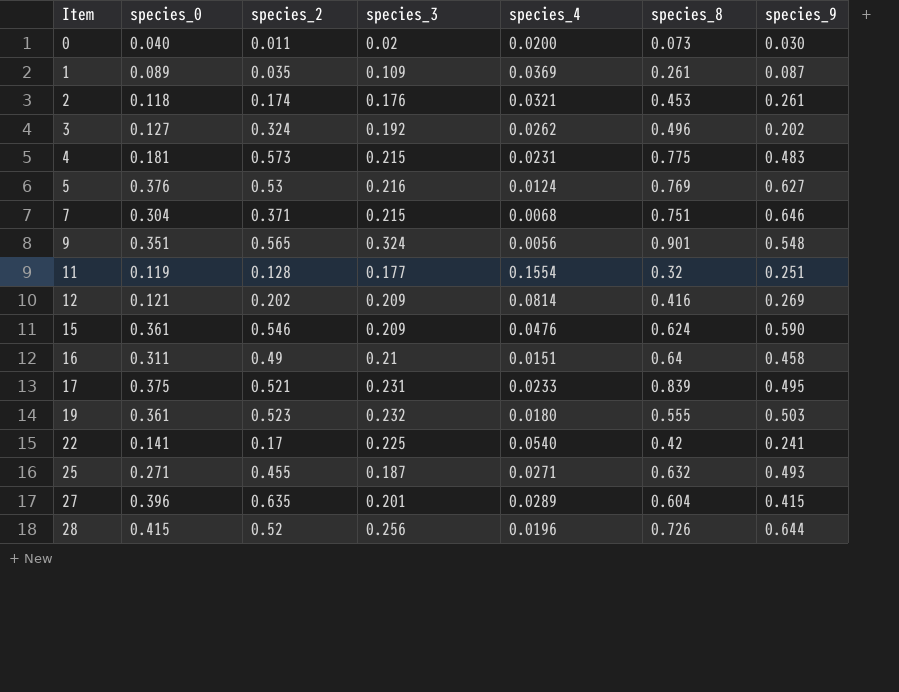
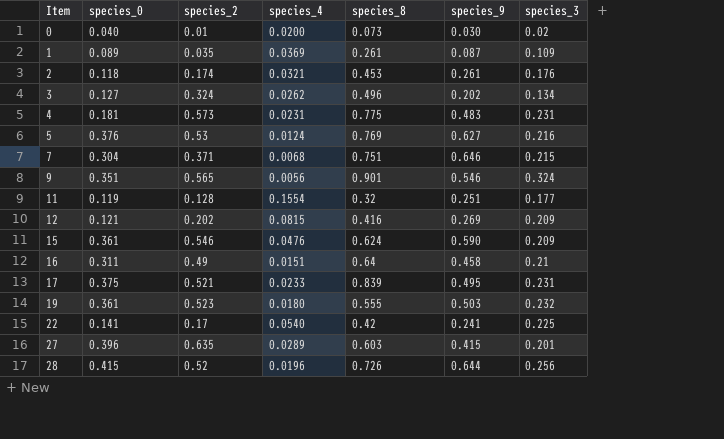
column species_3 | position: 4 -> 7
row 25: 0.271 | 0.455 | 0.187 | 0.0271 | 0.632 | 0.493 -> none
0 | species_2: 0.011 -> 0.01
3 | species_3: 0.192 -> 0.134
4 | species_3: 0.215 -> 0.231
9 | species_9: 0.548 -> 0.546
12 | species_4: 0.0814 -> 0.0815
27 | species_8: 0.604 -> 0.603

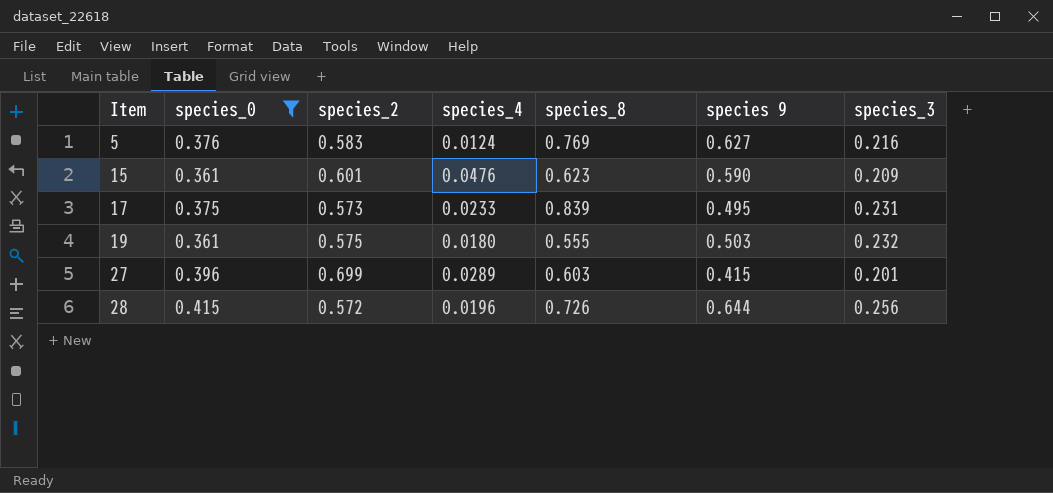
filter: none -> species_0 >= 0.361
column name: species_9 -> species 9
5 | species_2: 0.53 -> 0.583
15 | species_2: 0.546 -> 0.601
15 | species_8: 0.624 -> 0.623
17 | species_2: 0.521 -> 0.573
19 | species_2: 0.523 -> 0.575
27 | species_2: 0.635 -> 0.699
28 | species_2: 0.52 -> 0.572

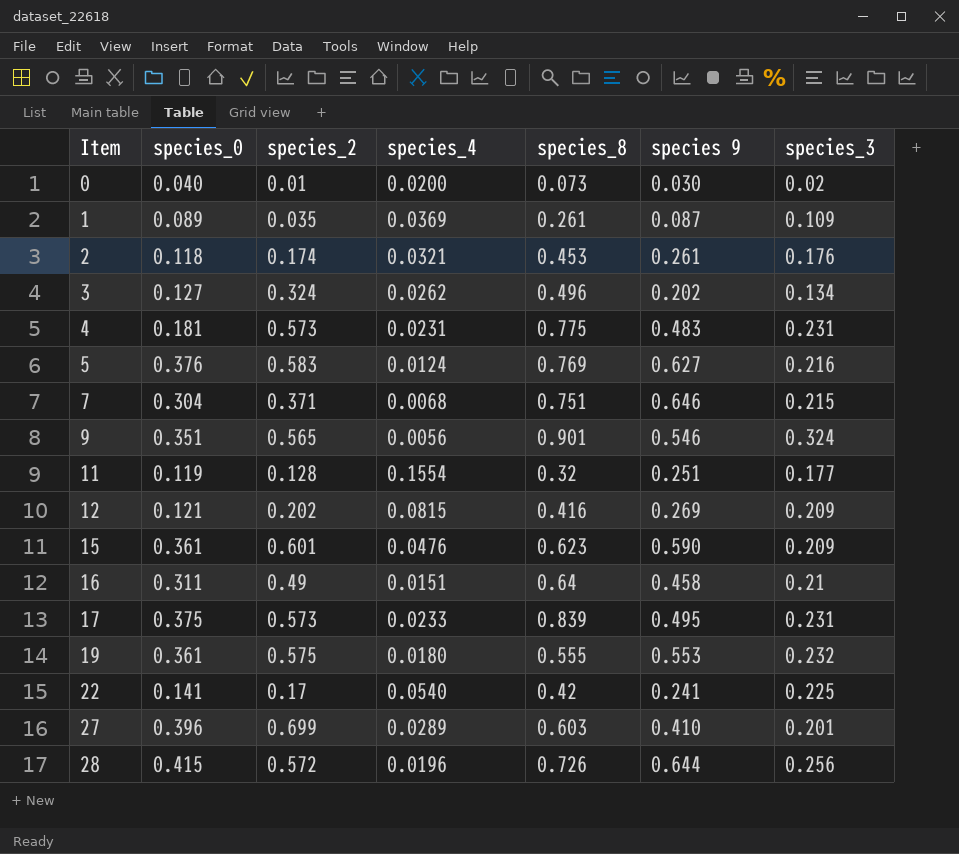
filter: species_0 >= 0.361 -> none
19 | species 9: 0.503 -> 0.553
27 | species 9: 0.415 -> 0.410

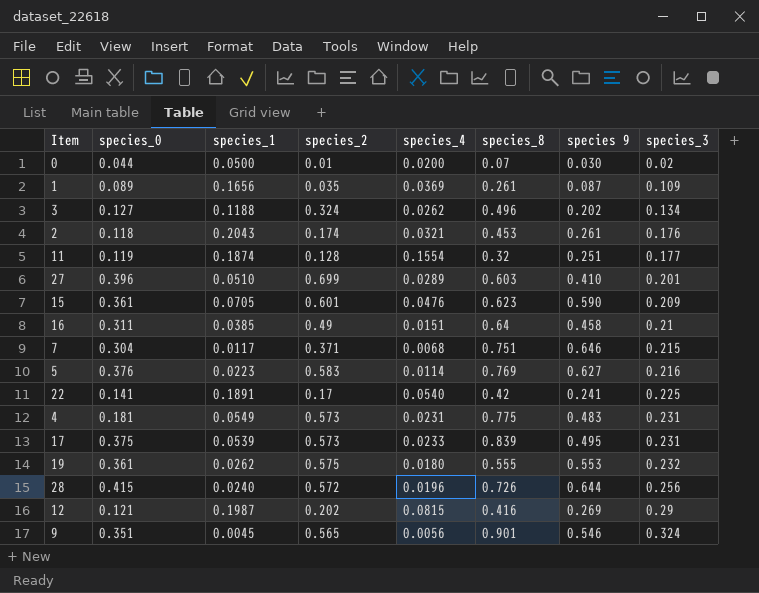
row order: Item ascending -> species_3 ascending
column species_1 | position: none -> 3
0 | species_0: 0.040 -> 0.044
0 | species_8: 0.073 -> 0.07
5 | species_4: 0.0124 -> 0.0114
12 | species_3: 0.209 -> 0.29

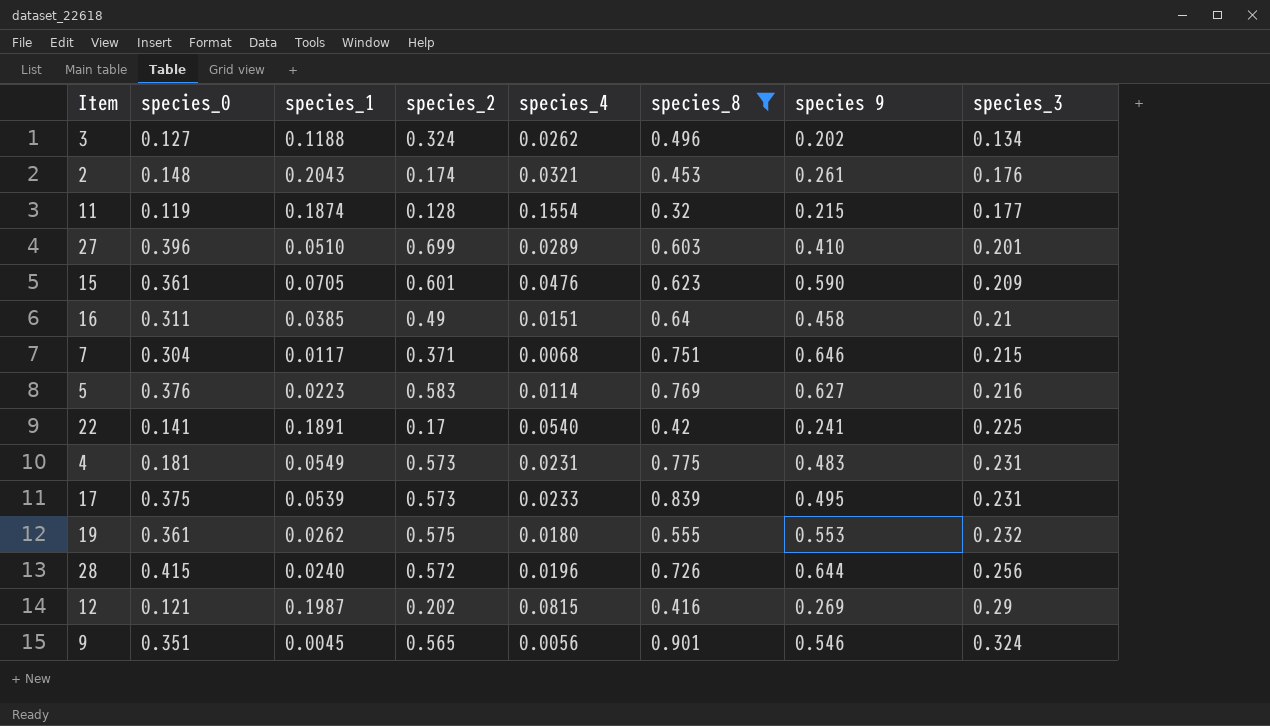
filter: none -> species_8 >= 0.32
2 | species_0: 0.118 -> 0.148
11 | species 9: 0.251 -> 0.215

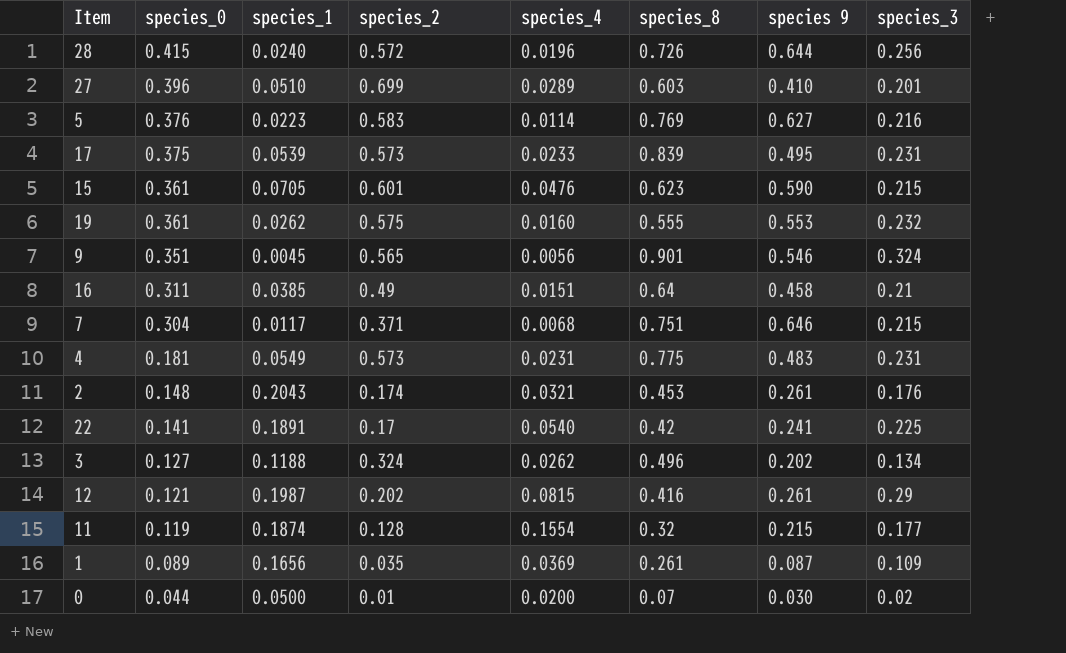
filter: species_8 >= 0.32 -> none
row order: species_3 ascending -> species_0 descending
15 | species_3: 0.209 -> 0.215
19 | species_4: 0.0180 -> 0.0160
12 | species 9: 0.269 -> 0.261

